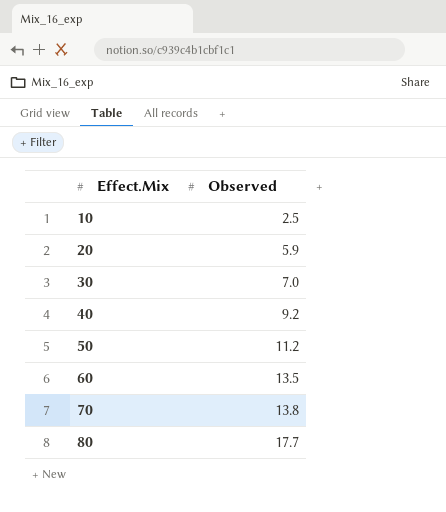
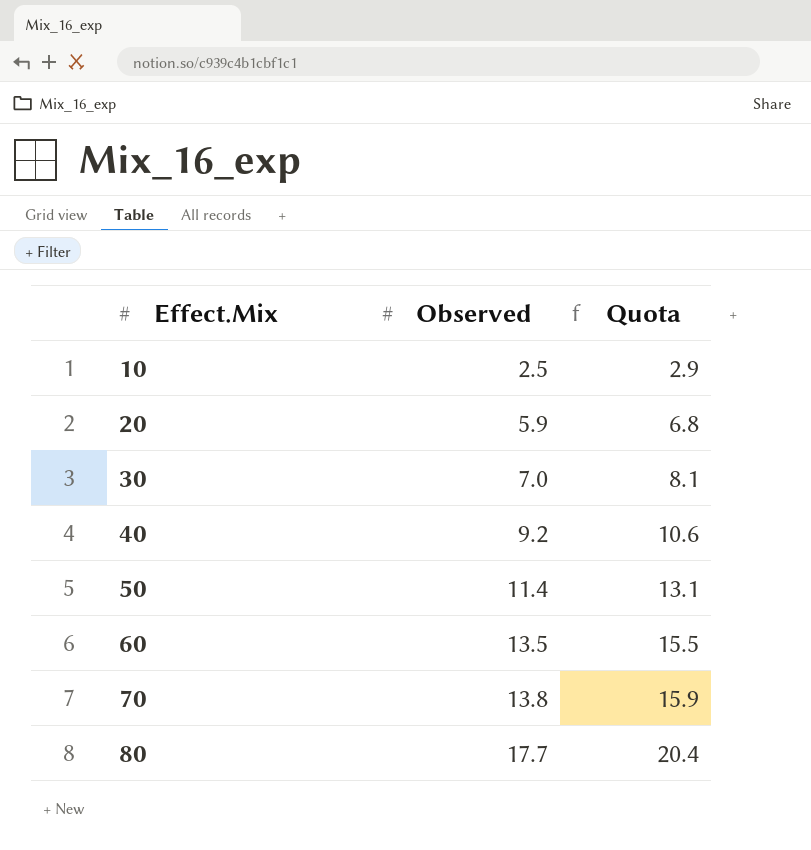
column Quota | formula: none -> [Observed] * 1.15
50 | Observed: 11.2 -> 11.4

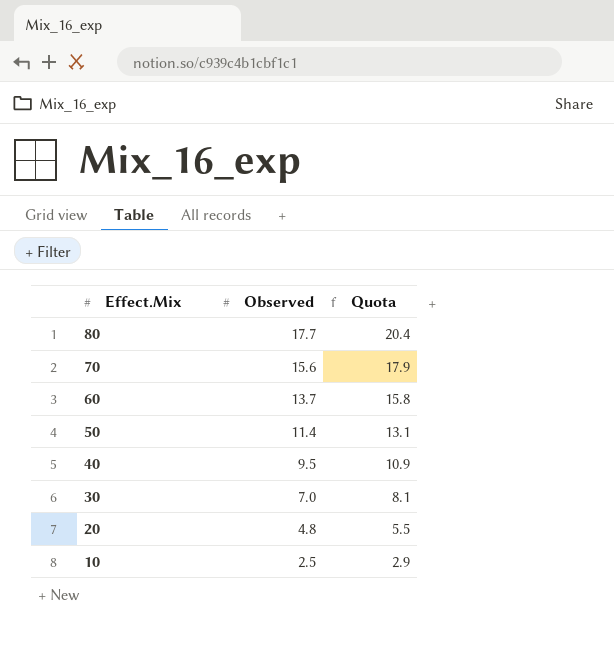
row order: Effect.Mix ascending -> Effect.Mix descending
70 | Observed: 13.8 -> 15.6
70 | Quota: 15.9 -> 17.9
60 | Observed: 13.5 -> 13.7
60 | Quota: 15.5 -> 15.8
40 | Observed: 9.2 -> 9.5
40 | Quota: 10.6 -> 10.9
20 | Observed: 5.9 -> 4.8
20 | Quota: 6.8 -> 5.5

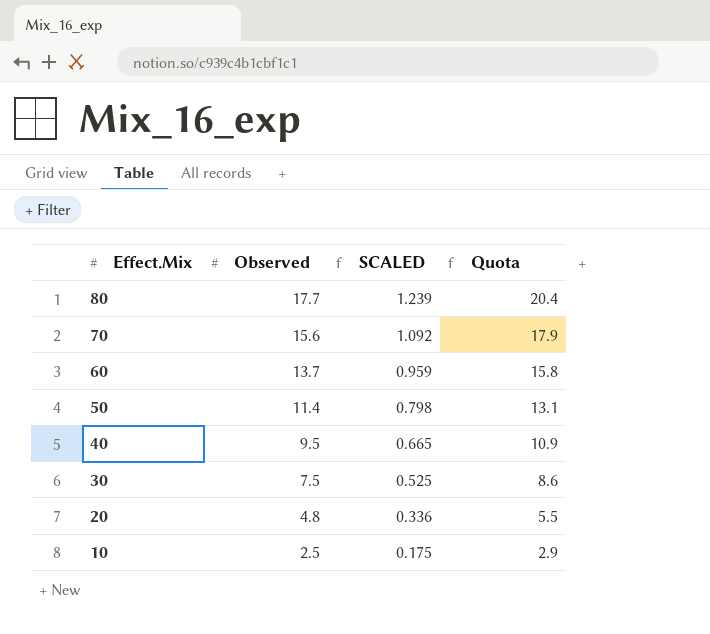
column SCALED | formula: none -> [Observed] * 0.07
30 | Observed: 7.0 -> 7.5
30 | Quota: 8.1 -> 8.6

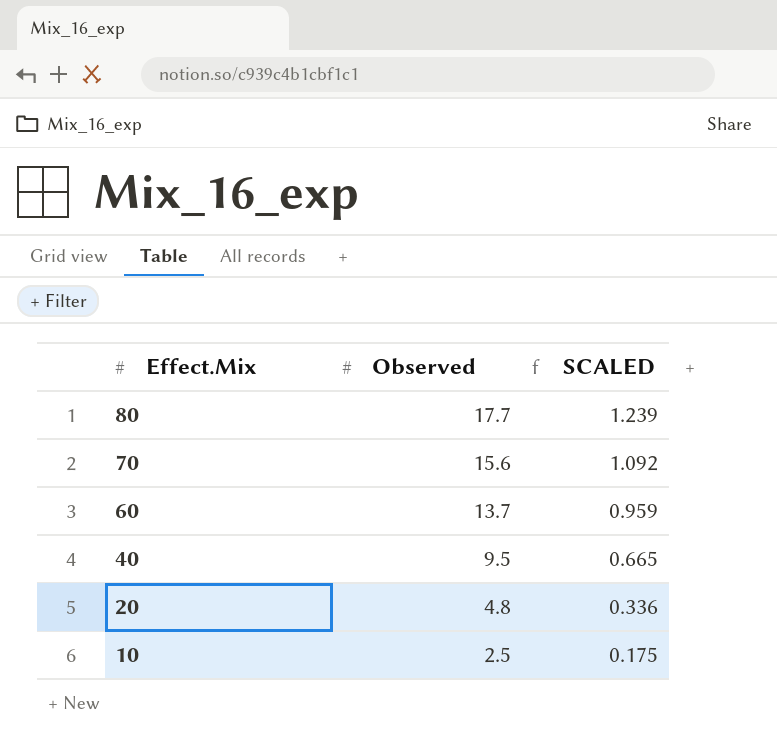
column Quota | formula: [Observed] * 1.15 -> none
row 50: 11.4 | 0.798 | 13.1 -> none
row 30: 7.5 | 0.525 | 8.6 -> none

